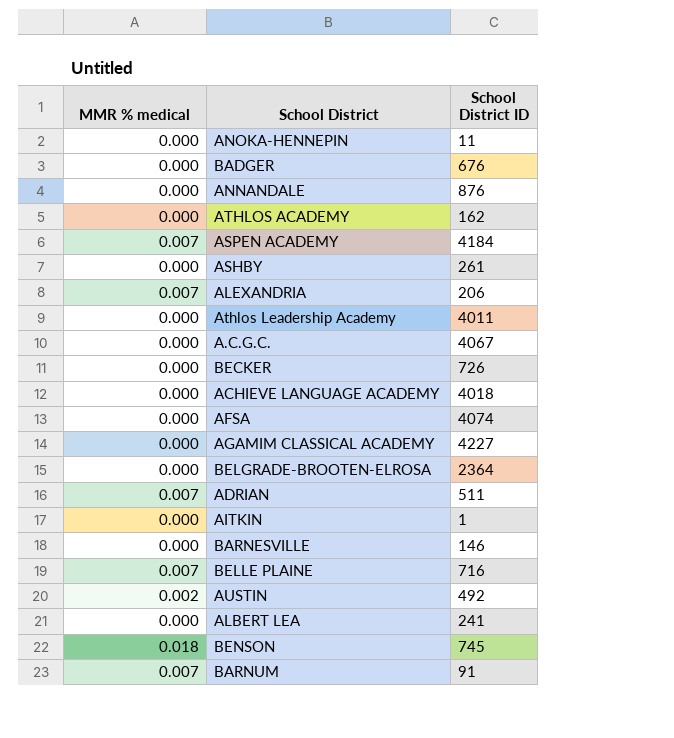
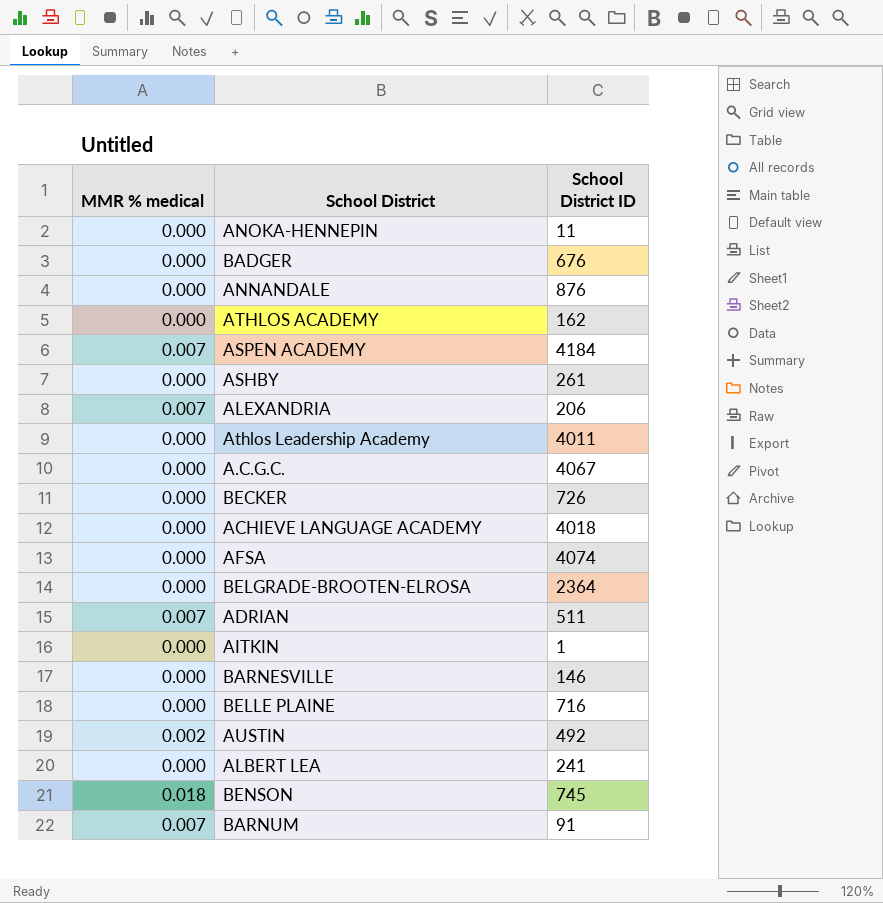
row AGAMIM CLASSICAL ACADEMY: 0.000 | 4227 -> none
BELLE PLAINE | MMR % medical: 0.007 -> 0.000

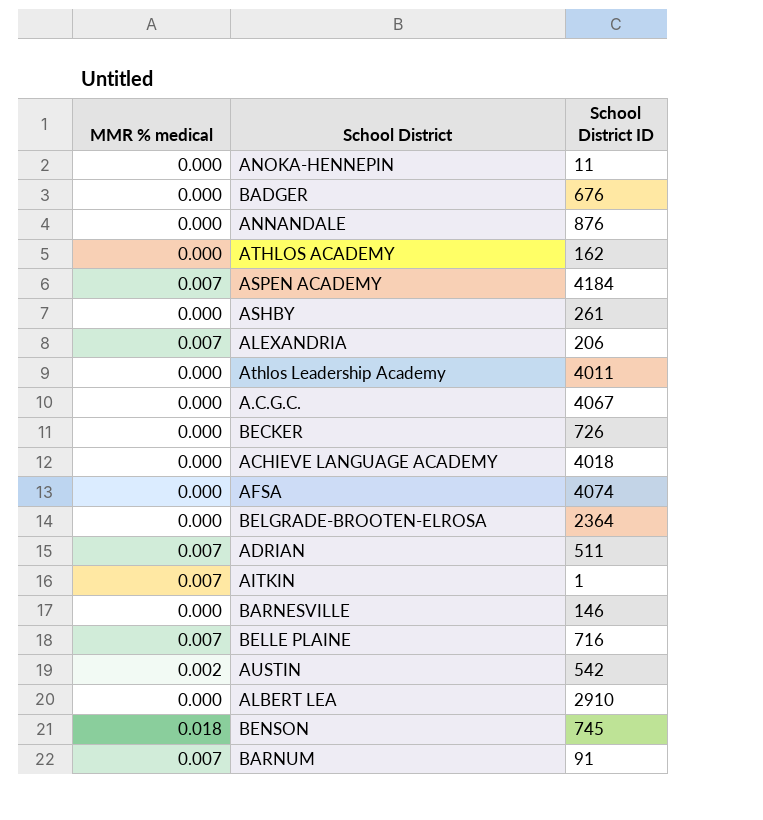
AITKIN | MMR % medical: 0.000 -> 0.007
BELLE PLAINE | MMR % medical: 0.000 -> 0.007
AUSTIN | School District ID: 492 -> 542
ALBERT LEA | School District ID: 241 -> 2910

